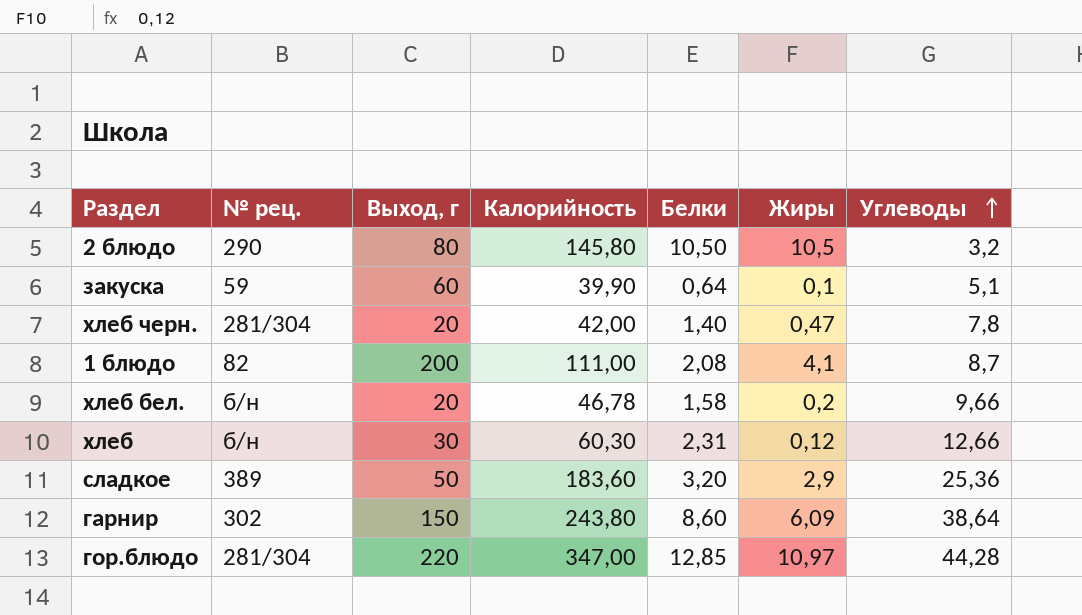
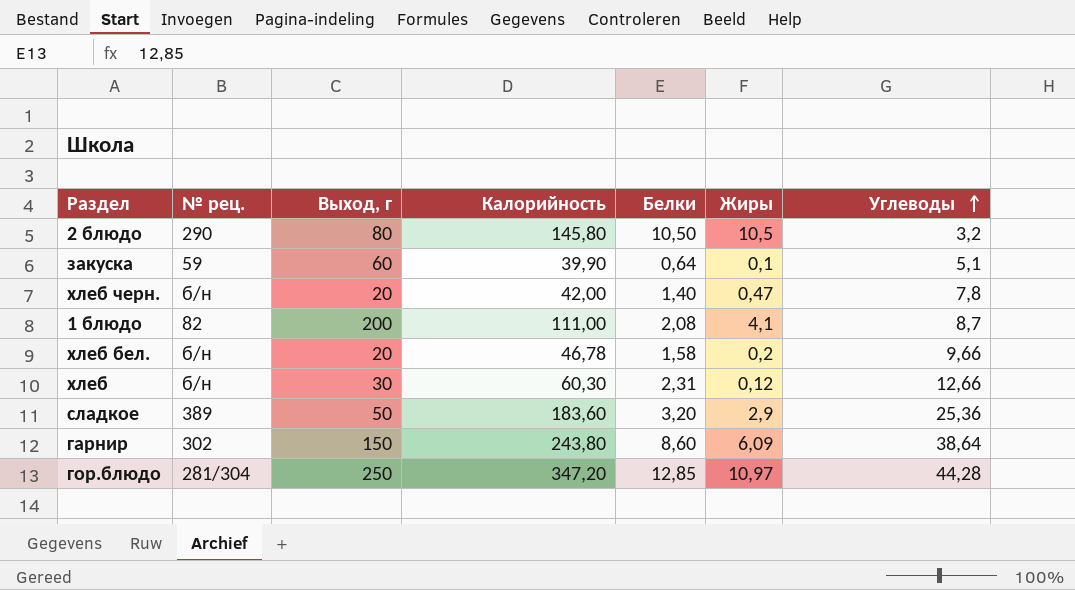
хлеб черн. | № рец.: 281/304 -> б/н
гор.блюдо | Выход, г: 220 -> 250
гор.блюдо | Калорийность: 347,00 -> 347,20

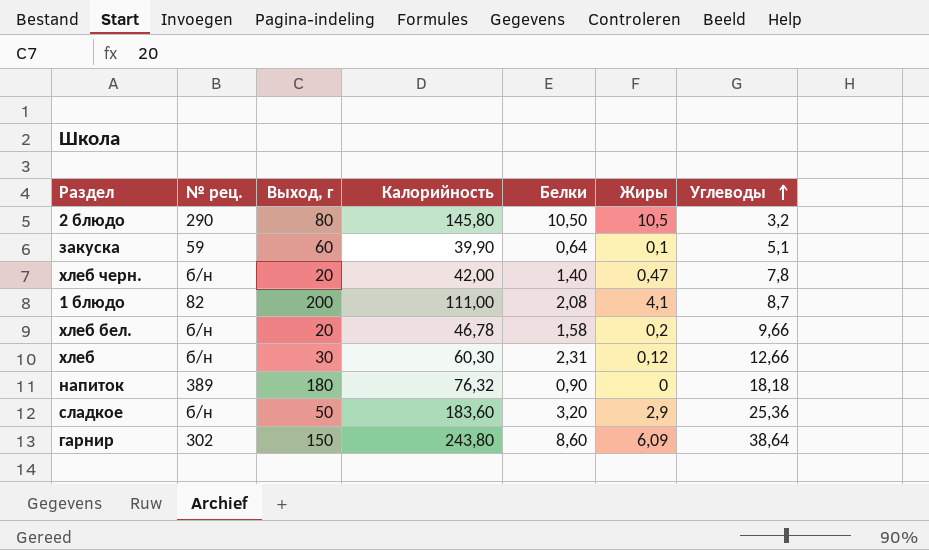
row гор.блюдо: 281/304 | 250 | 347,20 | 12,85 | 10,97 | 44,28 -> none
row напиток: none -> 389 | 180 | 76,32 | 0,90 | 0 | 18,18
сладкое | № рец.: 389 -> б/н

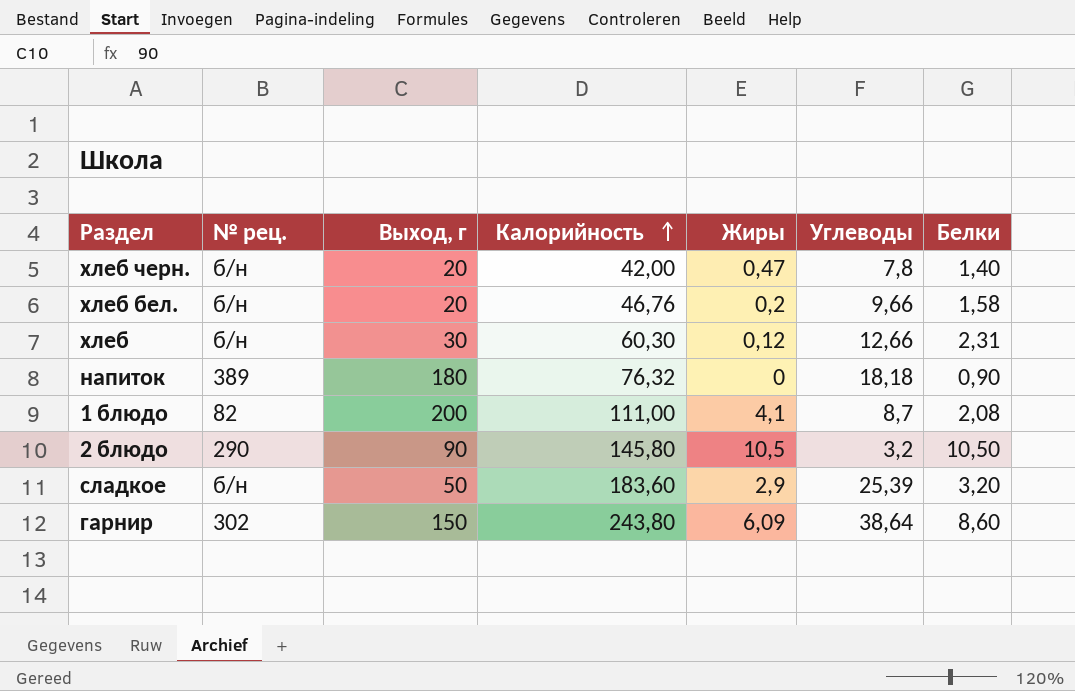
row order: Углеводы ascending -> Калорийность ascending
column Белки | position: 5 -> 7
row закуска: 59 | 60 | 39,90 | 0,64 | 0,1 | 5,1 -> none
хлеб бел. | Калорийность: 46,78 -> 46,76
2 блюдо | Выход, г: 80 -> 90
сладкое | Углеводы: 25,36 -> 25,39

